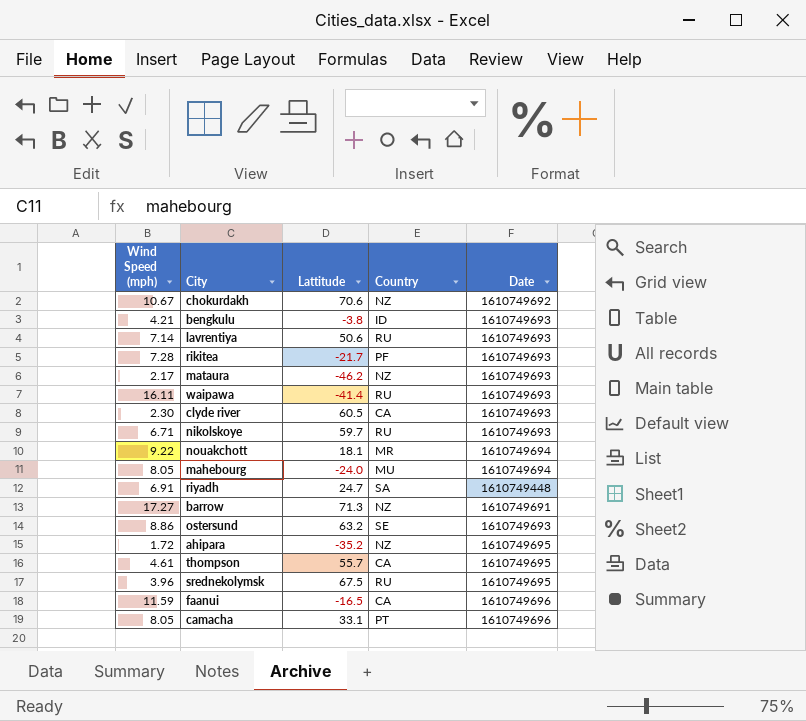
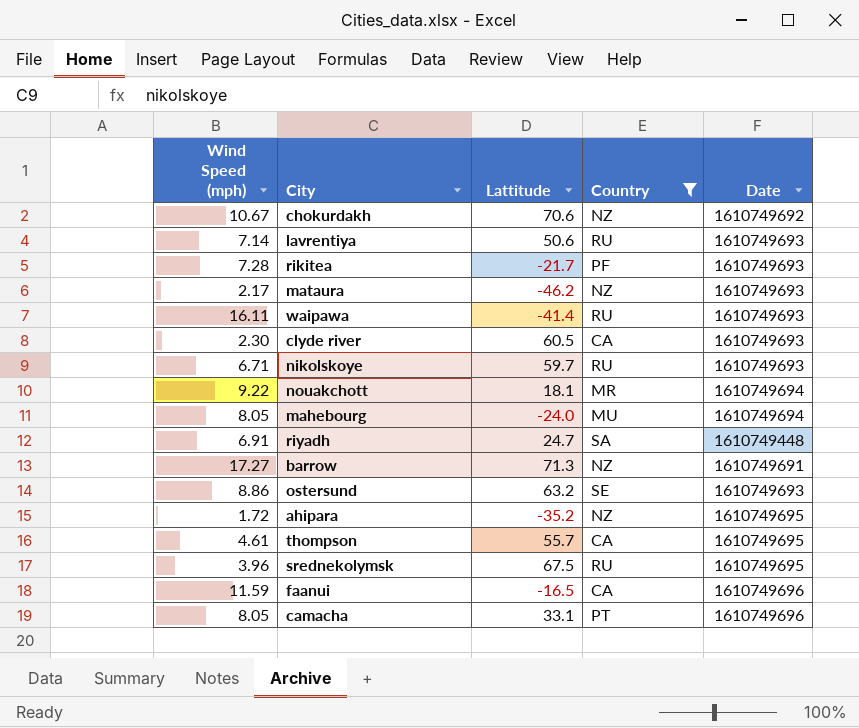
filter: none -> Country != ID

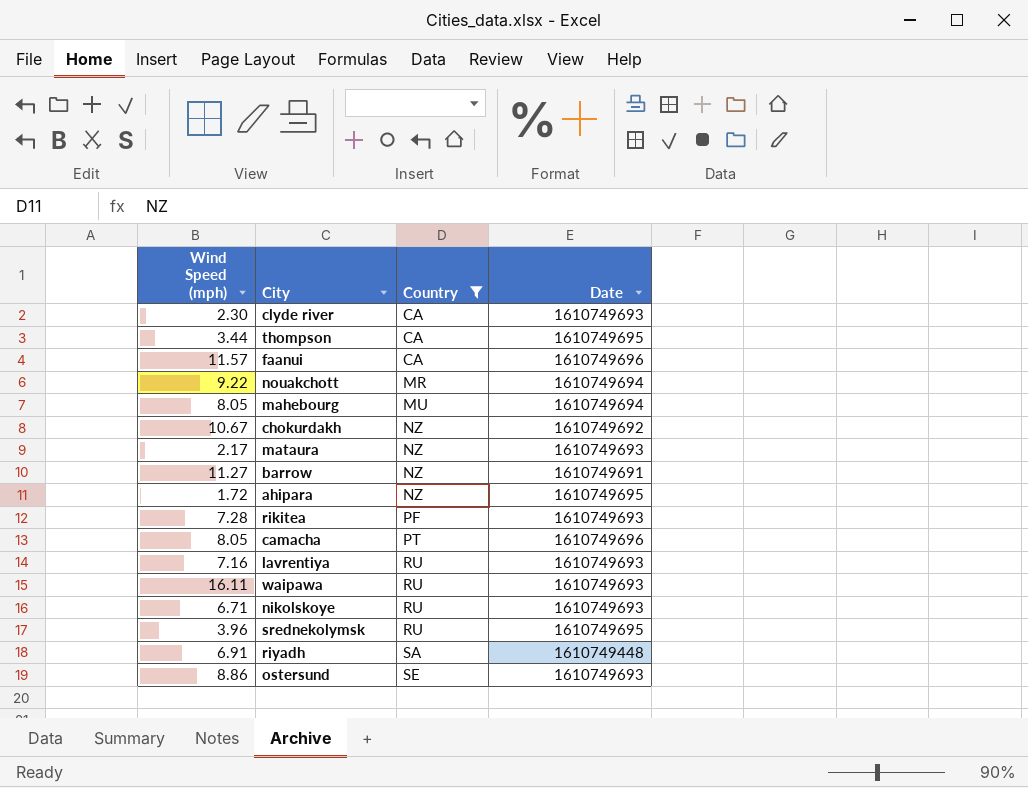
row order: none -> Country ascending
column Lattitude | position: 3 -> none
thompson | Wind Speed (mph): 4.61 -> 3.44
faanui | Wind Speed (mph): 11.59 -> 11.57
barrow | Wind Speed (mph): 17.27 -> 11.27
lavrentiya | Wind Speed (mph): 7.14 -> 7.16

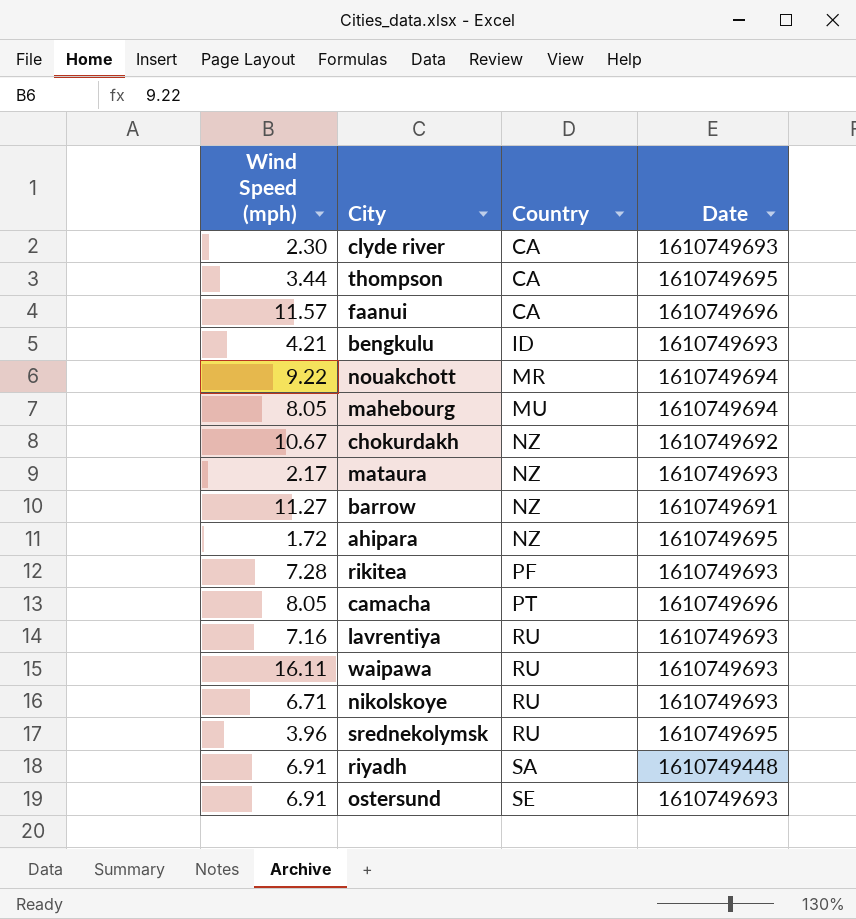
filter: Country != ID -> none
ostersund | Wind Speed (mph): 8.86 -> 6.91

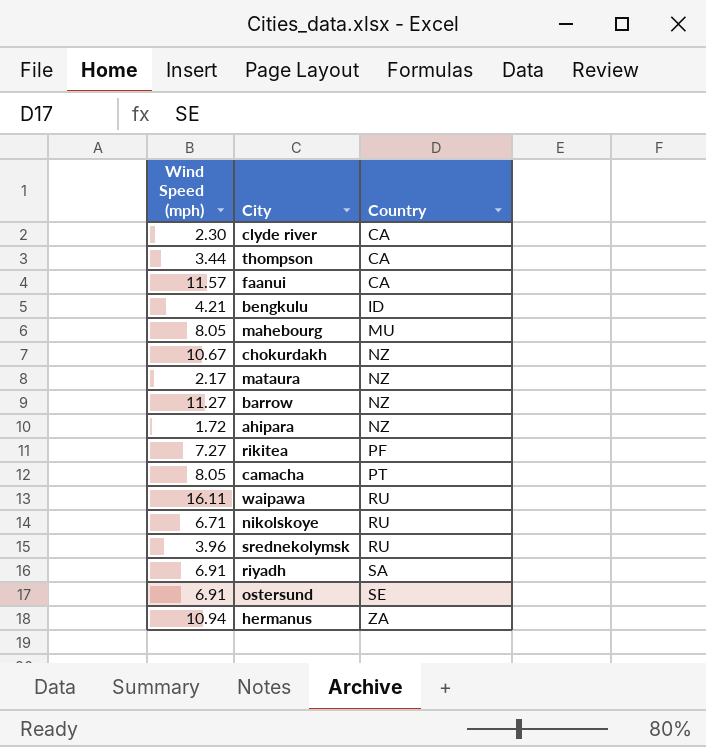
column Date | position: 4 -> none
row nouakchott: 9.22 | MR | 1610749694 -> none
row lavrentiya: 7.16 | RU | 1610749693 -> none
rikitea | Wind Speed (mph): 7.28 -> 7.27
row hermanus: none -> 10.94 | ZA

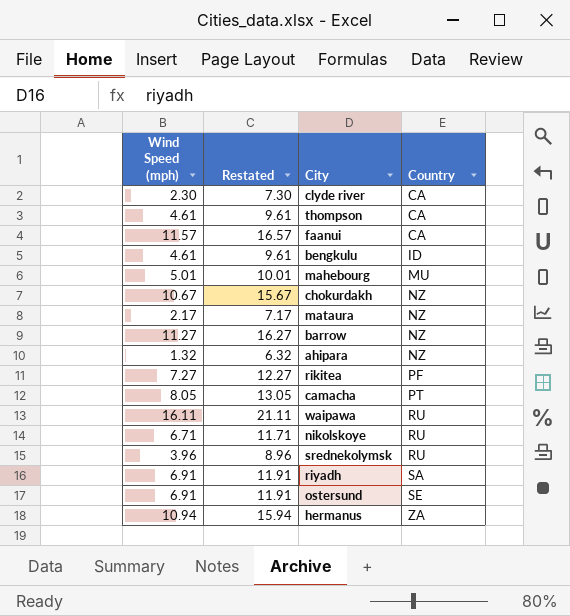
column Restated | formula: none -> [Wind Speed (mph)] + 5
thompson | Wind Speed (mph): 3.44 -> 4.61
bengkulu | Wind Speed (mph): 4.21 -> 4.61
mahebourg | Wind Speed (mph): 8.05 -> 5.01
ahipara | Wind Speed (mph): 1.72 -> 1.32

